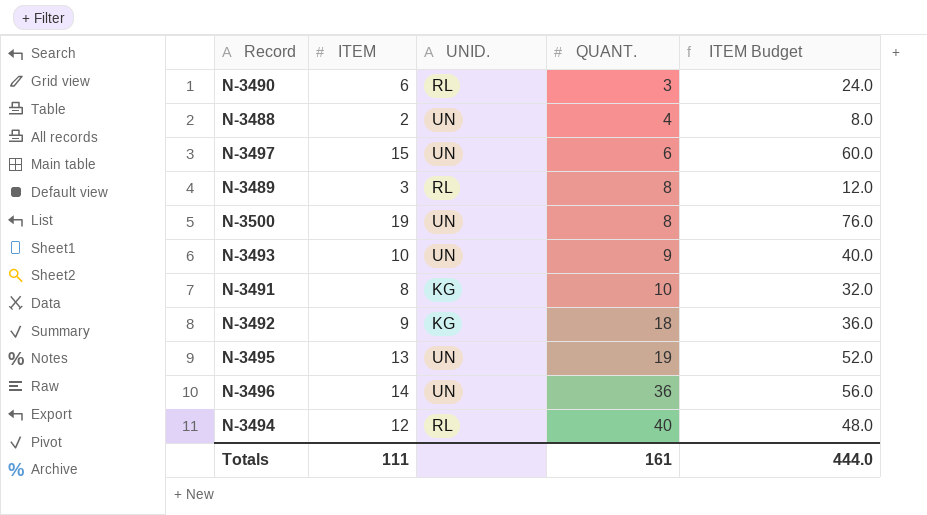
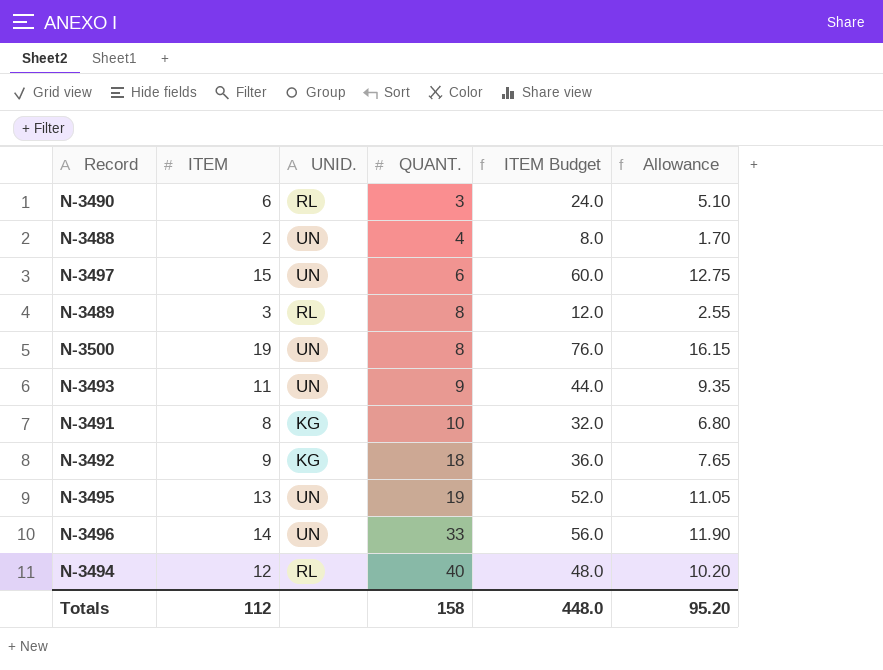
column Allowance | formula: none -> [ITEM] * 0.85
N-3493 | ITEM: 10 -> 11
N-3493 | ITEM Budget: 40.0 -> 44.0
N-3496 | QUANT.: 36 -> 33
Totals | ITEM: 111 -> 112
Totals | QUANT.: 161 -> 158
Totals | ITEM Budget: 444.0 -> 448.0

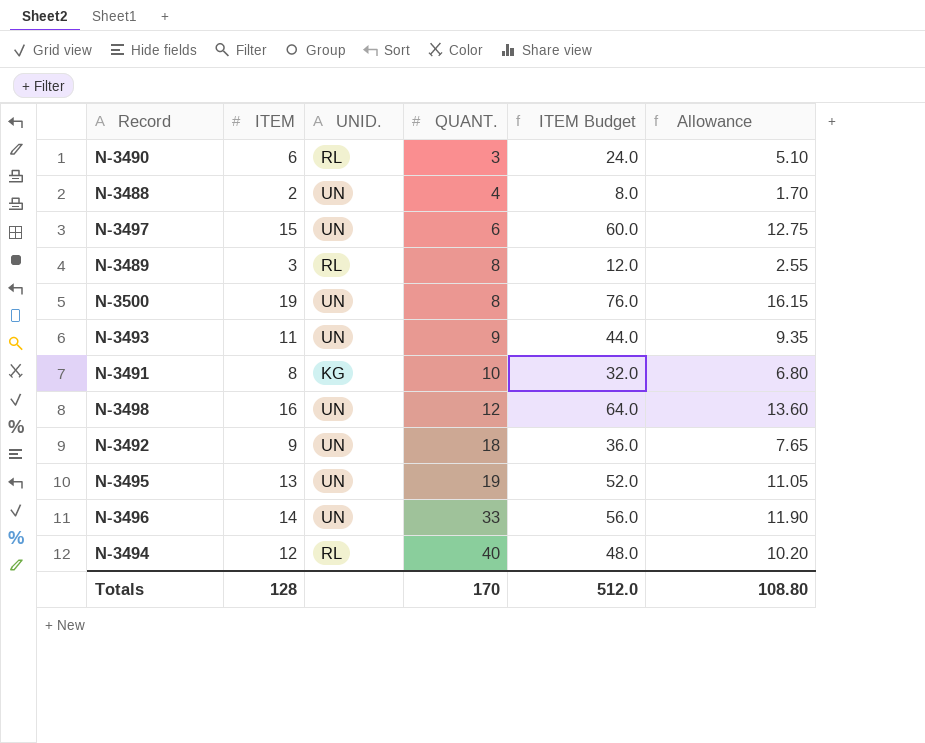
row N-3498: none -> 16 | UN | 12 | 64.0 | 13.60
N-3492 | UNID.: KG -> UN
Totals | ITEM: 112 -> 128
Totals | QUANT.: 158 -> 170
Totals | ITEM Budget: 448.0 -> 512.0
Totals | Allowance: 95.20 -> 108.80

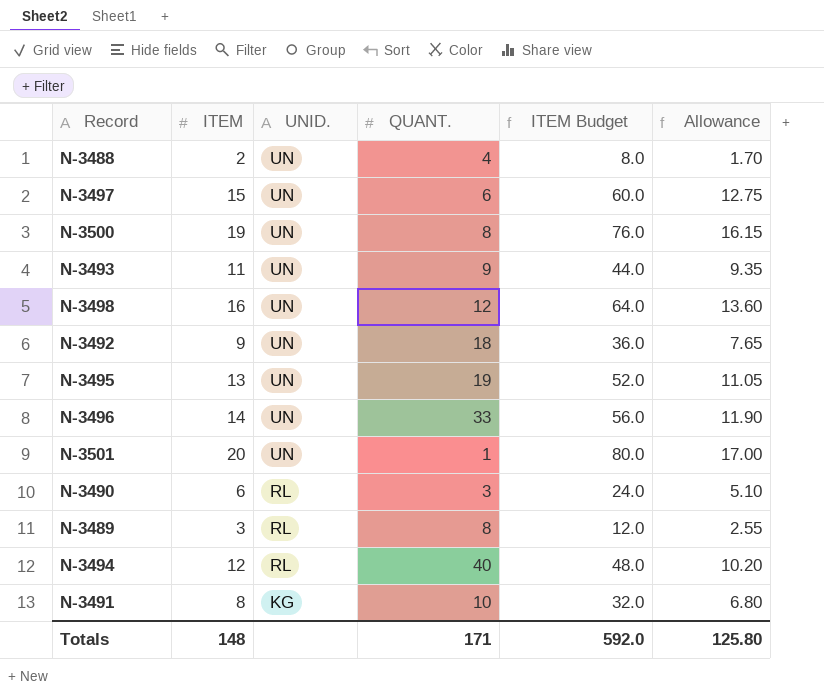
row order: QUANT. ascending -> UNID. descending
row N-3501: none -> 20 | UN | 1 | 80.0 | 17.00
Totals | ITEM: 128 -> 148
Totals | QUANT.: 170 -> 171
Totals | ITEM Budget: 512.0 -> 592.0
Totals | Allowance: 108.80 -> 125.80

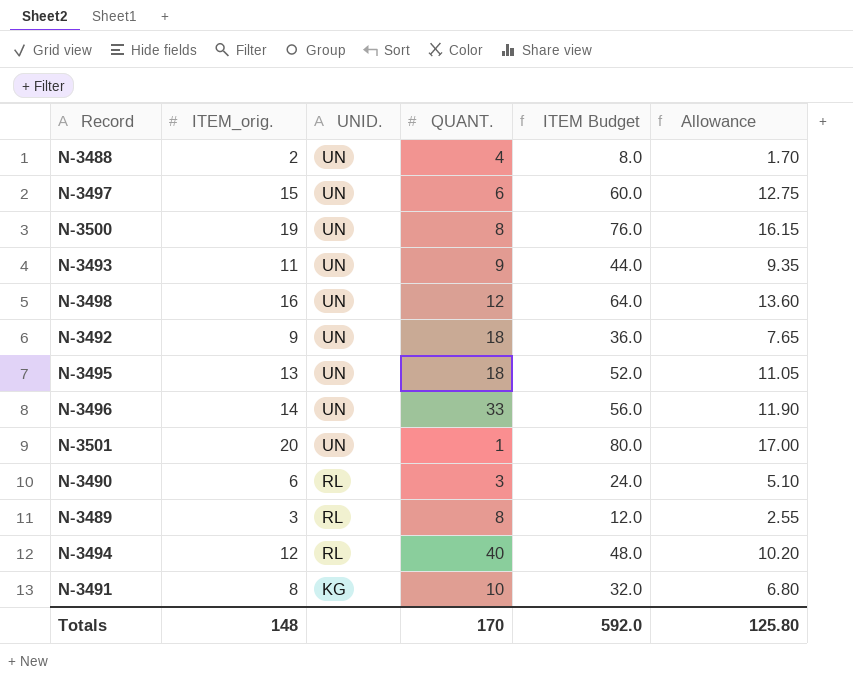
column name: ITEM -> ITEM_orig.
N-3495 | QUANT.: 19 -> 18
Totals | QUANT.: 171 -> 170

